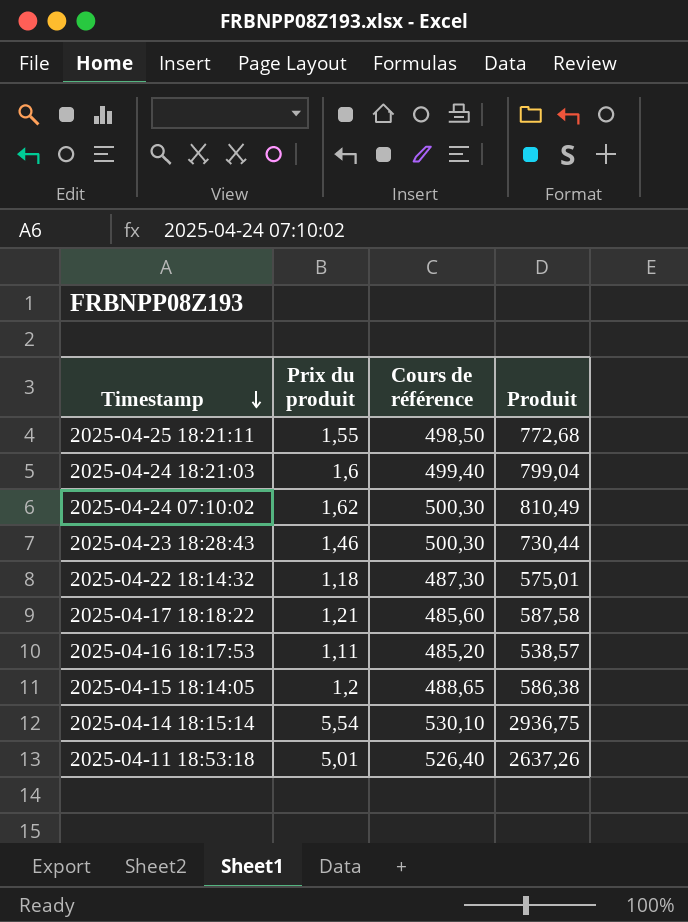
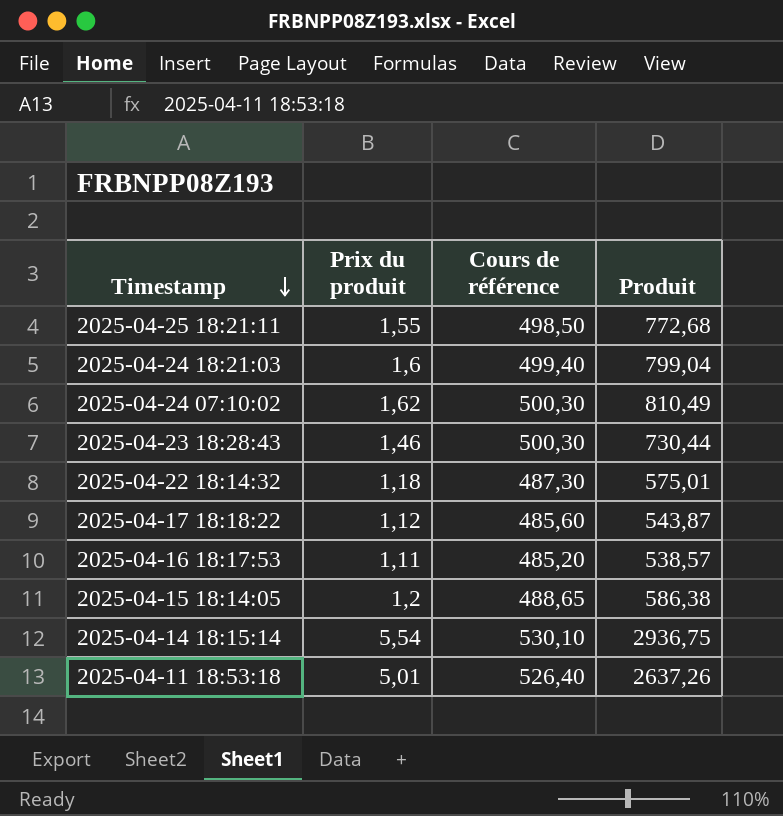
2025-04-17 18:18:22 | Prix du produit: 1,21 -> 1,12
2025-04-17 18:18:22 | Produit: 587,58 -> 543,87

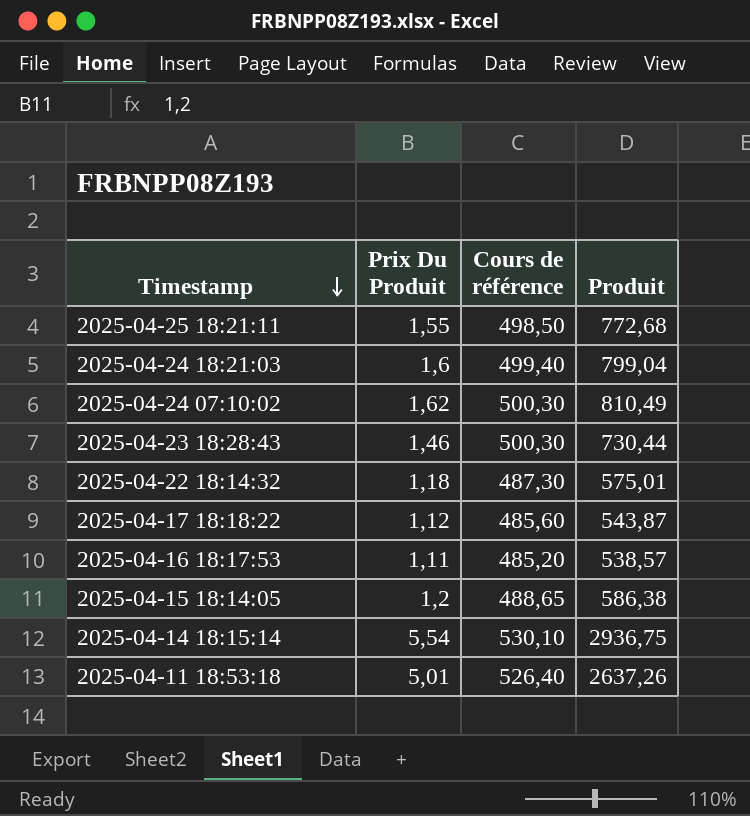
column name: Prix du produit -> Prix Du Produit

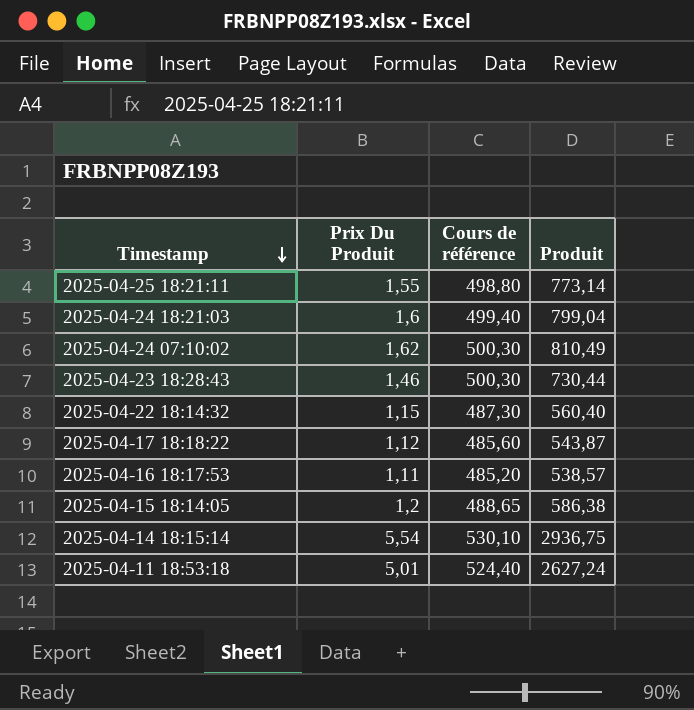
2025-04-25 18:21:11 | Cours de référence: 498,50 -> 498,80
2025-04-25 18:21:11 | Produit: 772,68 -> 773,14
2025-04-22 18:14:32 | Prix Du Produit: 1,18 -> 1,15
2025-04-22 18:14:32 | Produit: 575,01 -> 560,40
2025-04-11 18:53:18 | Cours de référence: 526,40 -> 524,40
2025-04-11 18:53:18 | Produit: 2637,26 -> 2627,24

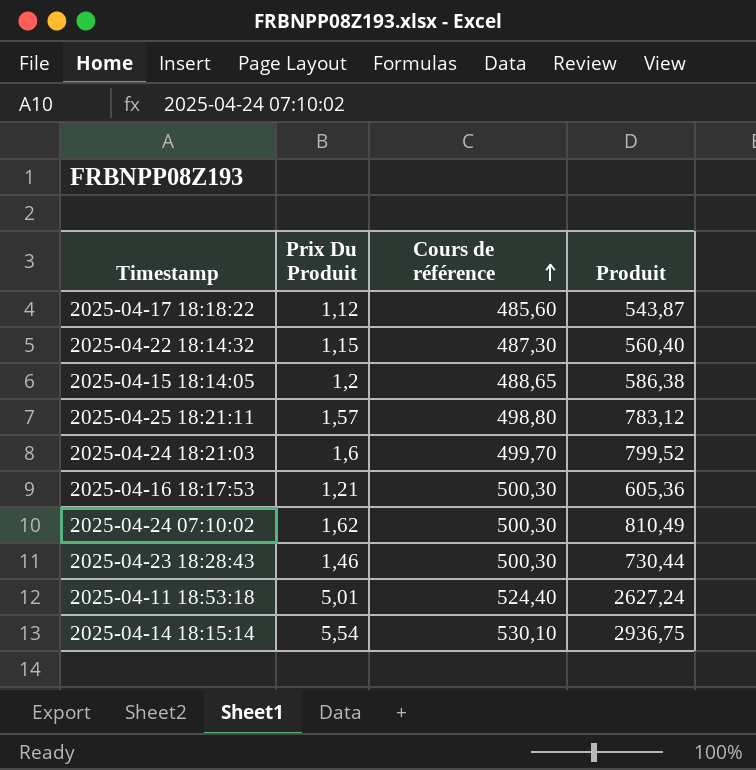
row order: Timestamp descending -> Cours de référence ascending
2025-04-25 18:21:11 | Prix Du Produit: 1,55 -> 1,57
2025-04-25 18:21:11 | Produit: 773,14 -> 783,12
2025-04-24 18:21:03 | Cours de référence: 499,40 -> 499,70
2025-04-24 18:21:03 | Produit: 799,04 -> 799,52
2025-04-16 18:17:53 | Prix Du Produit: 1,11 -> 1,21
2025-04-16 18:17:53 | Cours de référence: 485,20 -> 500,30
2025-04-16 18:17:53 | Produit: 538,57 -> 605,36

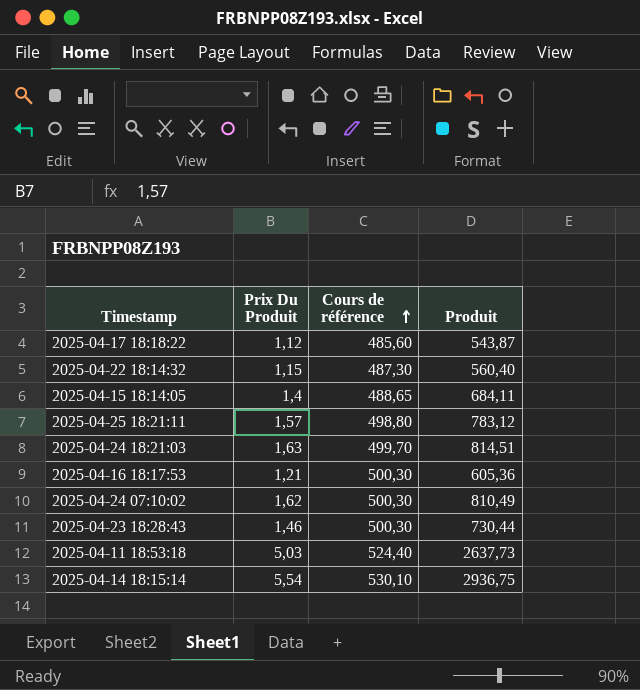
2025-04-15 18:14:05 | Prix Du Produit: 1,2 -> 1,4
2025-04-15 18:14:05 | Produit: 586,38 -> 684,11
2025-04-24 18:21:03 | Prix Du Produit: 1,6 -> 1,63
2025-04-24 18:21:03 | Produit: 799,52 -> 814,51
2025-04-11 18:53:18 | Prix Du Produit: 5,01 -> 5,03
2025-04-11 18:53:18 | Produit: 2627,24 -> 2637,73

